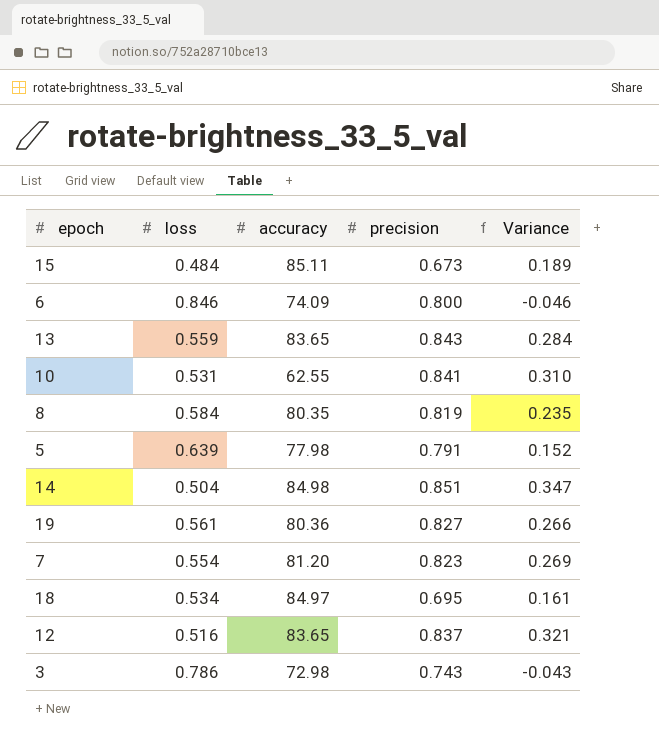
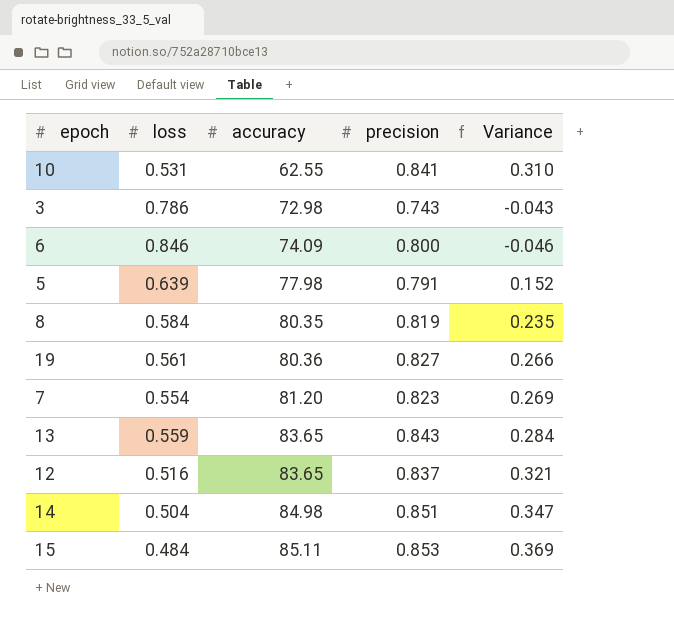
row order: none -> accuracy ascending
row 18: 0.534 | 84.97 | 0.695 | 0.161 -> none
15 | precision: 0.673 -> 0.853
15 | Variance: 0.189 -> 0.369

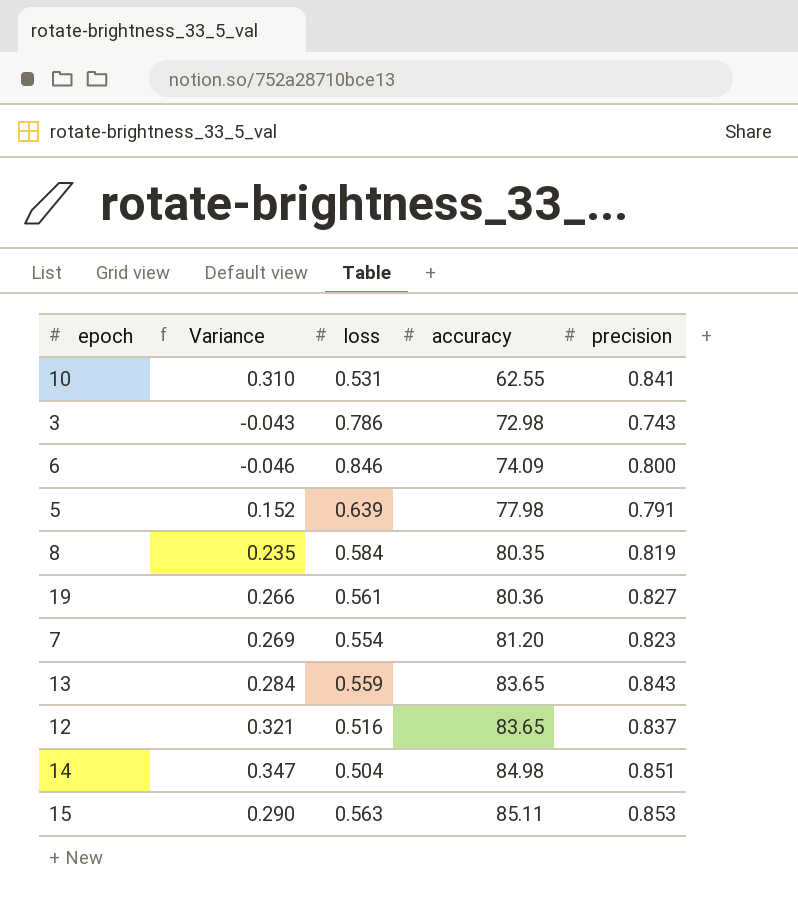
column Variance | position: 5 -> 2
15 | Variance: 0.369 -> 0.290
15 | loss: 0.484 -> 0.563

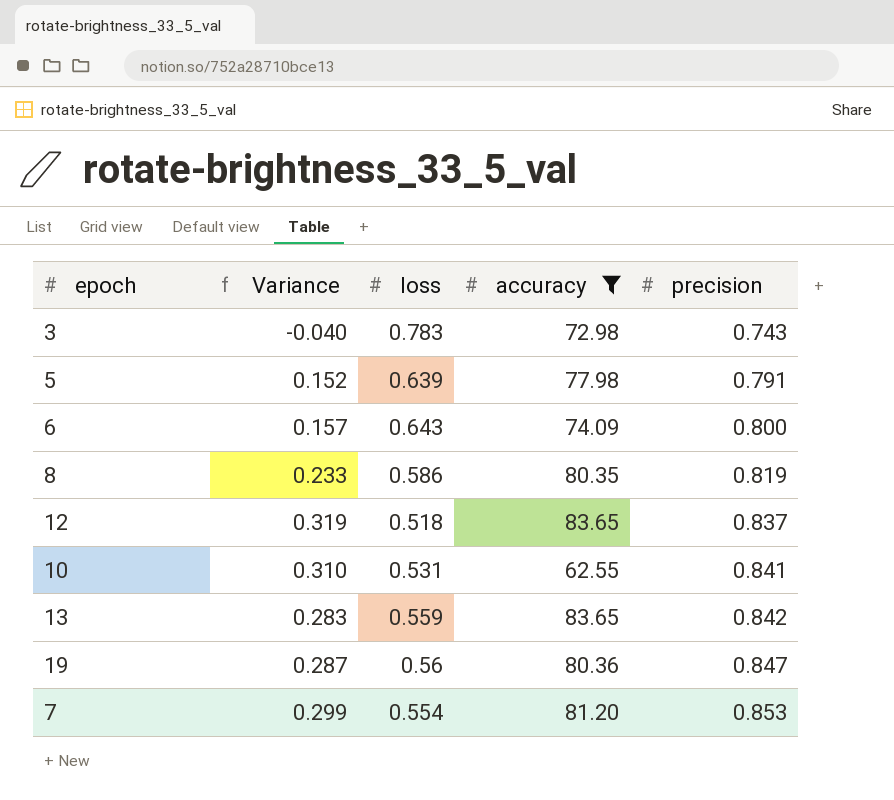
filter: none -> accuracy <= 83.65
row order: accuracy ascending -> precision ascending
3 | Variance: -0.043 -> -0.040
3 | loss: 0.786 -> 0.783
6 | Variance: -0.046 -> 0.157
6 | loss: 0.846 -> 0.643
8 | Variance: 0.235 -> 0.233
8 | loss: 0.584 -> 0.586
12 | Variance: 0.321 -> 0.319
12 | loss: 0.516 -> 0.518
13 | Variance: 0.284 -> 0.283
13 | precision: 0.843 -> 0.842
19 | Variance: 0.266 -> 0.287
19 | loss: 0.561 -> 0.56
19 | precision: 0.827 -> 0.847
7 | Variance: 0.269 -> 0.299
7 | precision: 0.823 -> 0.853

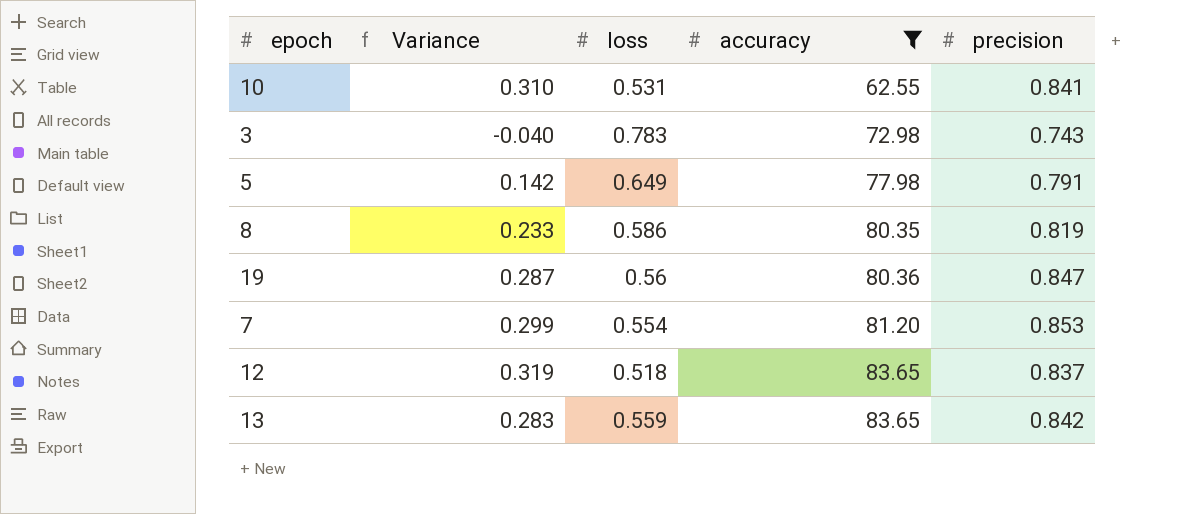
row order: precision ascending -> accuracy ascending
row 6: 0.157 | 0.643 | 74.09 | 0.800 -> none
5 | Variance: 0.152 -> 0.142
5 | loss: 0.639 -> 0.649

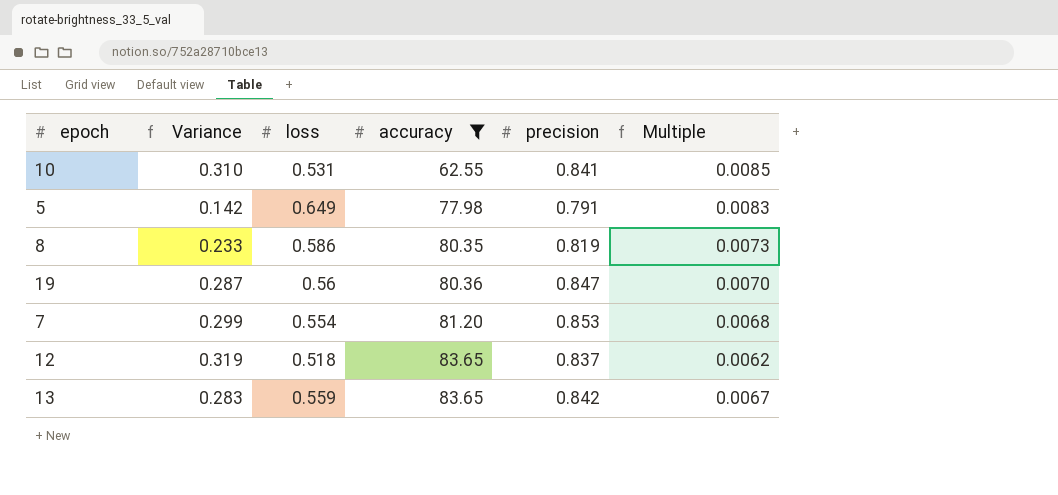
column Multiple | formula: none -> [loss] / [accuracy]
row 3: -0.040 | 0.783 | 72.98 | 0.743 -> none

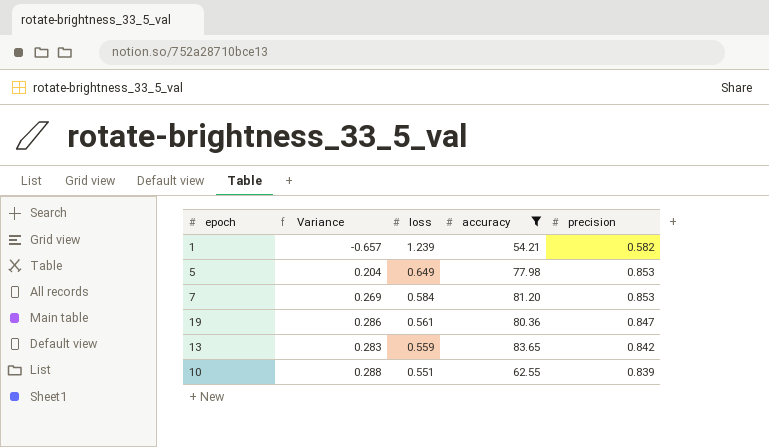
row order: accuracy ascending -> loss descending
column Multiple | formula: [loss] / [accuracy] -> none
row 8: 0.233 | 0.586 | 80.35 | 0.819 | 0.0073 -> none
row 12: 0.319 | 0.518 | 83.65 | 0.837 | 0.0062 -> none
row 1: none -> -0.657 | 1.239 | 54.21 | 0.582
5 | Variance: 0.142 -> 0.204
5 | precision: 0.791 -> 0.853
7 | Variance: 0.299 -> 0.269
7 | loss: 0.554 -> 0.584
19 | Variance: 0.287 -> 0.286
19 | loss: 0.56 -> 0.561
10 | Variance: 0.310 -> 0.288
10 | loss: 0.531 -> 0.551
10 | precision: 0.841 -> 0.839

